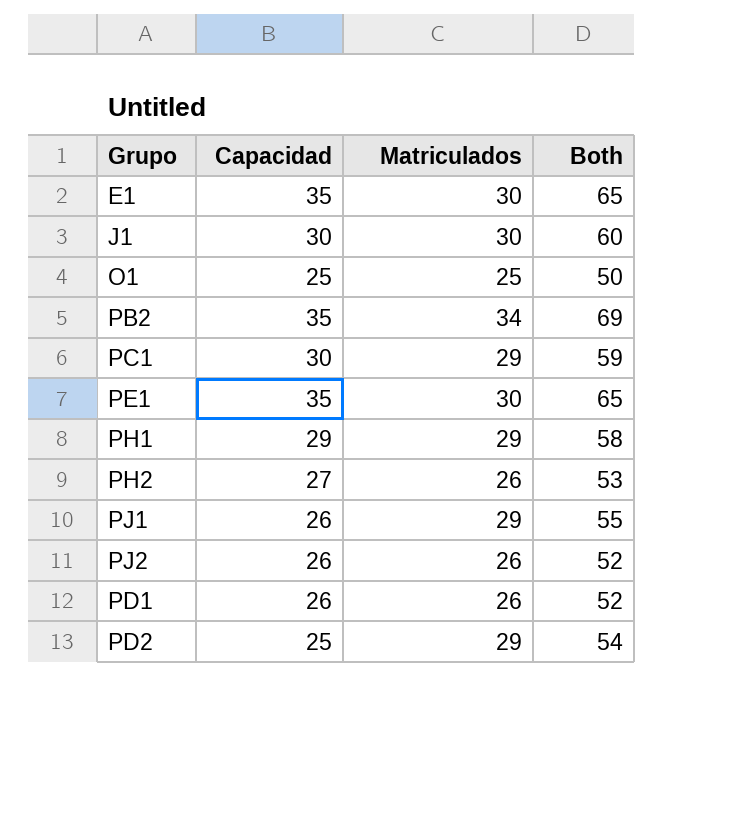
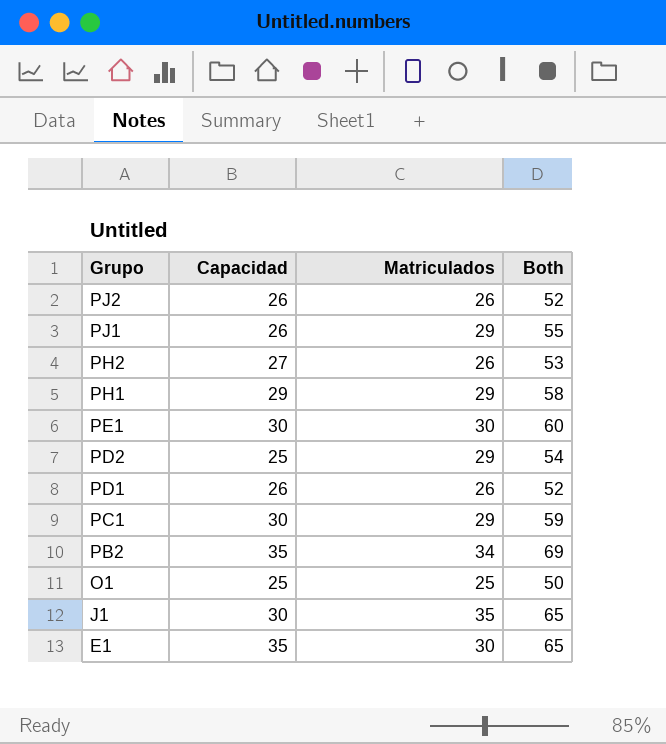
row order: none -> Grupo descending
PE1 | Capacidad: 35 -> 30
PE1 | Both: 65 -> 60
J1 | Matriculados: 30 -> 35
J1 | Both: 60 -> 65

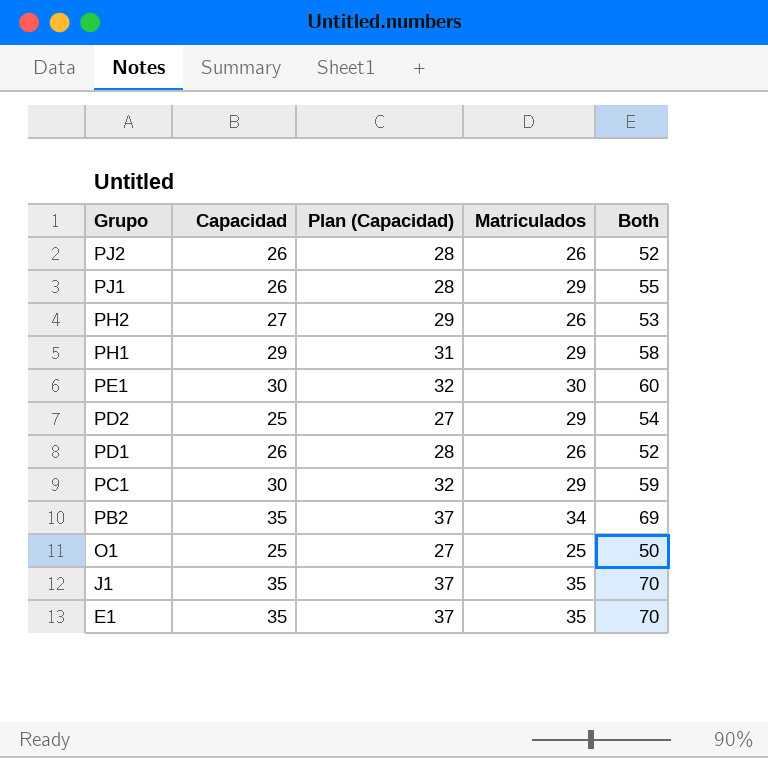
column Plan (Capacidad) | formula: none -> [Capacidad] + 2
J1 | Capacidad: 30 -> 35
J1 | Both: 65 -> 70
E1 | Matriculados: 30 -> 35
E1 | Both: 65 -> 70

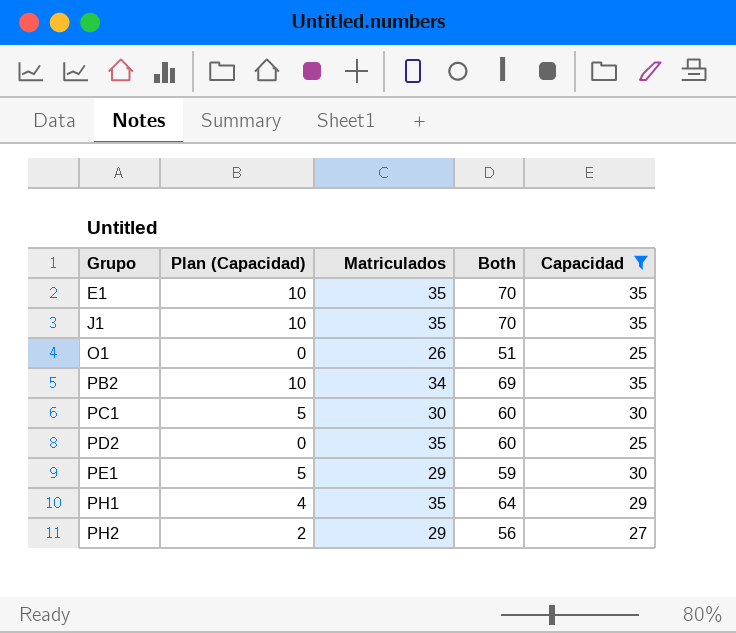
filter: none -> Capacidad != 26
row order: Grupo descending -> Grupo ascending
column Plan (Capacidad) | formula: [Capacidad] + 2 -> [Capacidad] - 25
column Capacidad | position: 2 -> 5
O1 | Matriculados: 25 -> 26
O1 | Both: 50 -> 51
PC1 | Matriculados: 29 -> 30
PC1 | Both: 59 -> 60
PD2 | Matriculados: 29 -> 35
PD2 | Both: 54 -> 60
PE1 | Matriculados: 30 -> 29
PE1 | Both: 60 -> 59
PH1 | Matriculados: 29 -> 35
PH1 | Both: 58 -> 64
PH2 | Matriculados: 26 -> 29
PH2 | Both: 53 -> 56

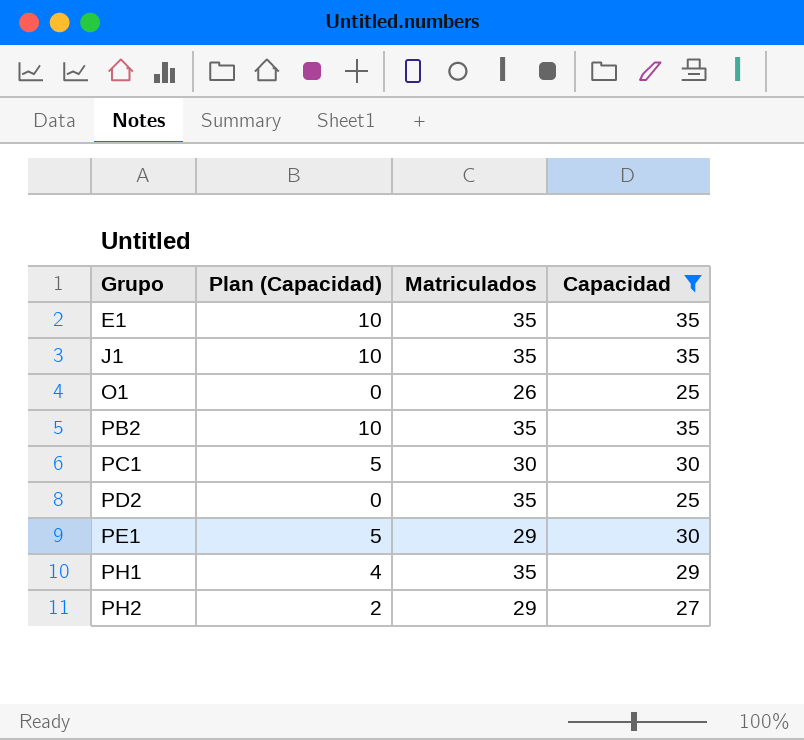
column Both | formula: [Matriculados] + [Capacidad] -> none
PB2 | Matriculados: 34 -> 35

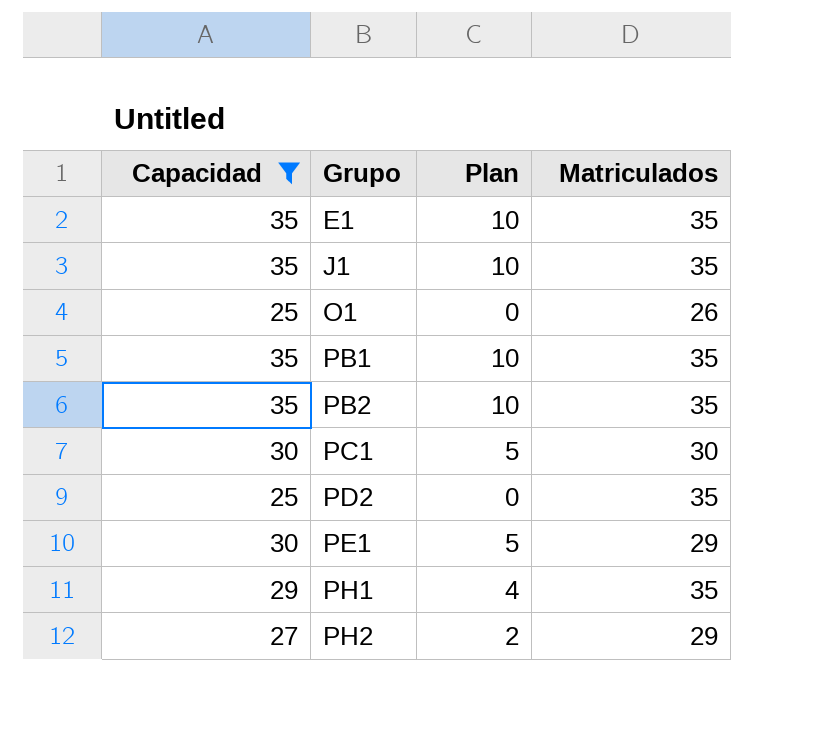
column Capacidad | position: 4 -> 1
column name: Plan (Capacidad) -> Plan
row PB1: none -> 35 | 10 | 35

